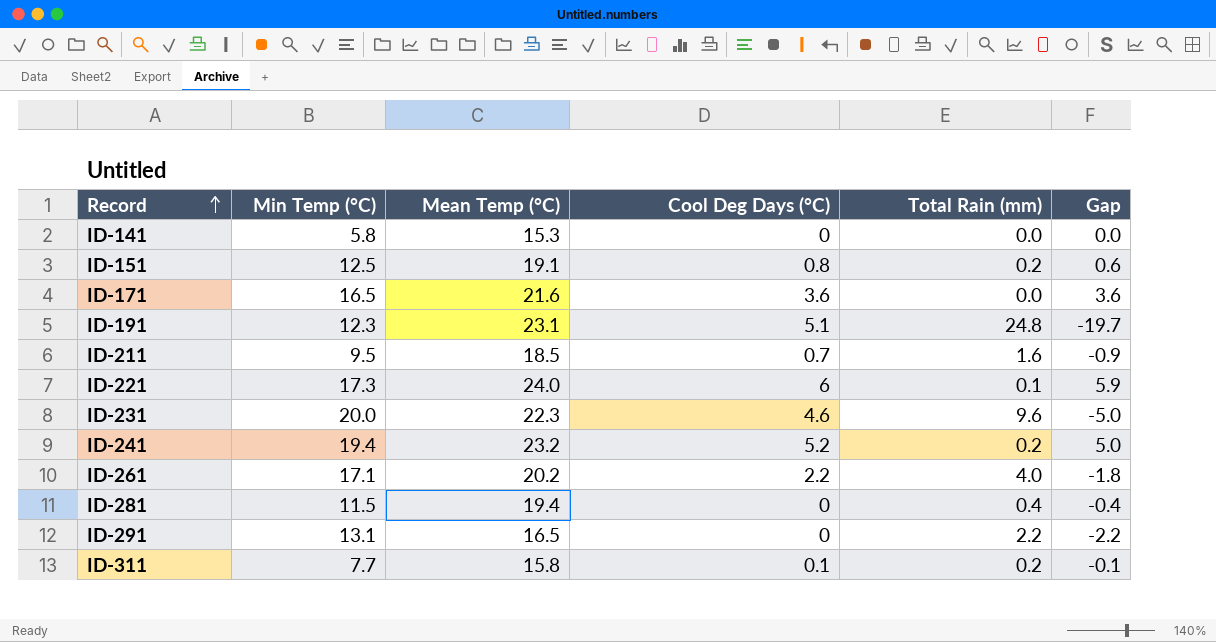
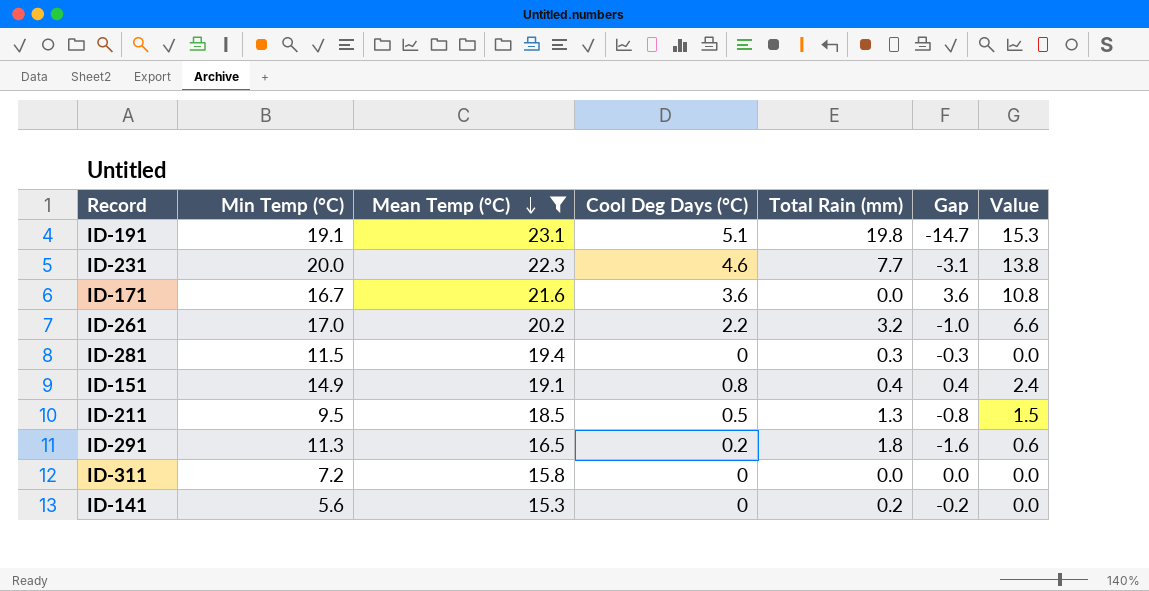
filter: none -> Mean Temp (°C) <= 23.1
row order: Record ascending -> Mean Temp (°C) descending
column Value | formula: none -> [Cool Deg Days (°C)] * 3
ID-191 | Min Temp (°C): 12.3 -> 19.1
ID-191 | Total Rain (mm): 24.8 -> 19.8
ID-191 | Gap: -19.7 -> -14.7
ID-231 | Total Rain (mm): 9.6 -> 7.7
ID-231 | Gap: -5.0 -> -3.1
ID-171 | Min Temp (°C): 16.5 -> 16.7
ID-261 | Min Temp (°C): 17.1 -> 17.0
ID-261 | Total Rain (mm): 4.0 -> 3.2
ID-261 | Gap: -1.8 -> -1.0
ID-281 | Total Rain (mm): 0.4 -> 0.3
ID-281 | Gap: -0.4 -> -0.3
ID-151 | Min Temp (°C): 12.5 -> 14.9
ID-151 | Total Rain (mm): 0.2 -> 0.4
ID-151 | Gap: 0.6 -> 0.4
ID-211 | Cool Deg Days (°C): 0.7 -> 0.5
ID-211 | Total Rain (mm): 1.6 -> 1.3
ID-211 | Gap: -0.9 -> -0.8
ID-291 | Min Temp (°C): 13.1 -> 11.3
ID-291 | Cool Deg Days (°C): 0 -> 0.2
ID-291 | Total Rain (mm): 2.2 -> 1.8
ID-291 | Gap: -2.2 -> -1.6
ID-311 | Min Temp (°C): 7.7 -> 7.2
ID-311 | Cool Deg Days (°C): 0.1 -> 0
ID-311 | Total Rain (mm): 0.2 -> 0.0
ID-311 | Gap: -0.1 -> 0.0
ID-141 | Min Temp (°C): 5.8 -> 5.6
ID-141 | Total Rain (mm): 0.0 -> 0.2
ID-141 | Gap: 0.0 -> -0.2

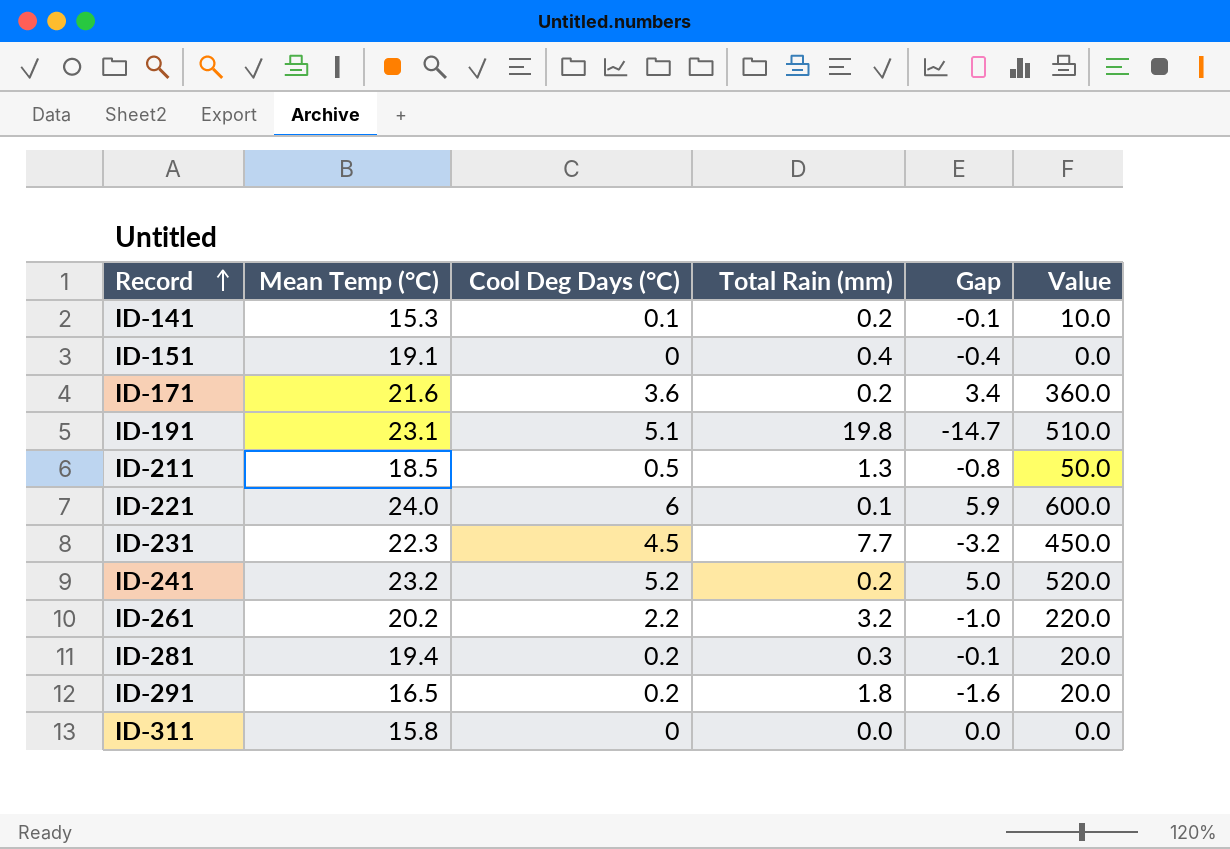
filter: Mean Temp (°C) <= 23.1 -> none
row order: Mean Temp (°C) descending -> Record ascending
column Min Temp (°C) | position: 2 -> none
column Value | formula: [Cool Deg Days (°C)] * 3 -> [Cool Deg Days (°C)] * 100
ID-141 | Cool Deg Days (°C): 0 -> 0.1
ID-141 | Gap: -0.2 -> -0.1
ID-151 | Cool Deg Days (°C): 0.8 -> 0
ID-151 | Gap: 0.4 -> -0.4
ID-171 | Total Rain (mm): 0.0 -> 0.2
ID-171 | Gap: 3.6 -> 3.4
ID-231 | Cool Deg Days (°C): 4.6 -> 4.5
ID-231 | Gap: -3.1 -> -3.2
ID-281 | Cool Deg Days (°C): 0 -> 0.2
ID-281 | Gap: -0.3 -> -0.1

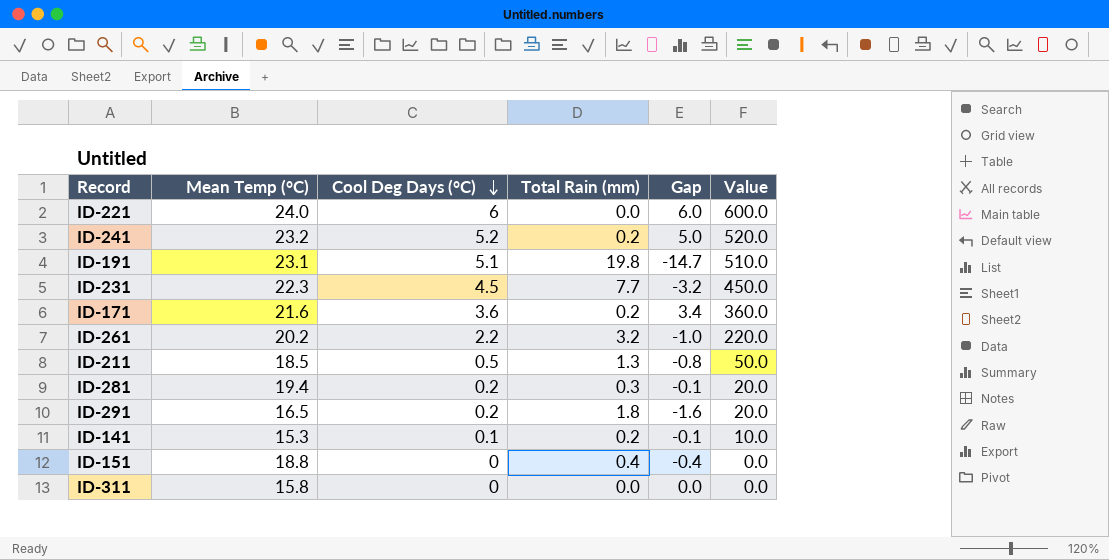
row order: Record ascending -> Cool Deg Days (°C) descending
ID-221 | Total Rain (mm): 0.1 -> 0.0
ID-221 | Gap: 5.9 -> 6.0
ID-151 | Mean Temp (°C): 19.1 -> 18.8

